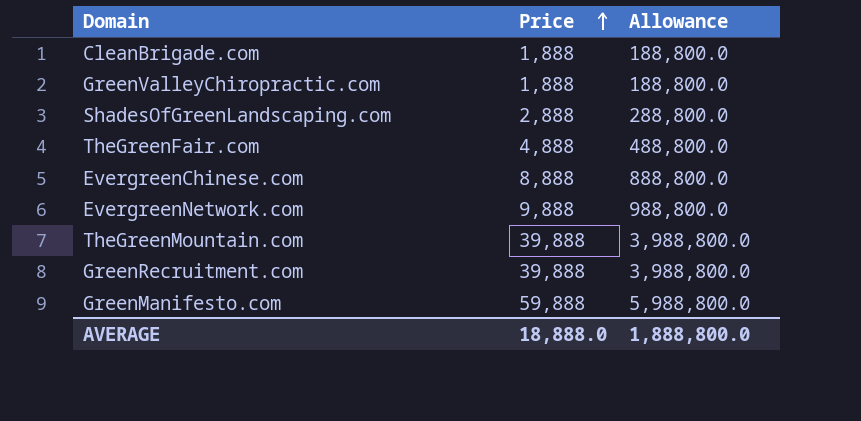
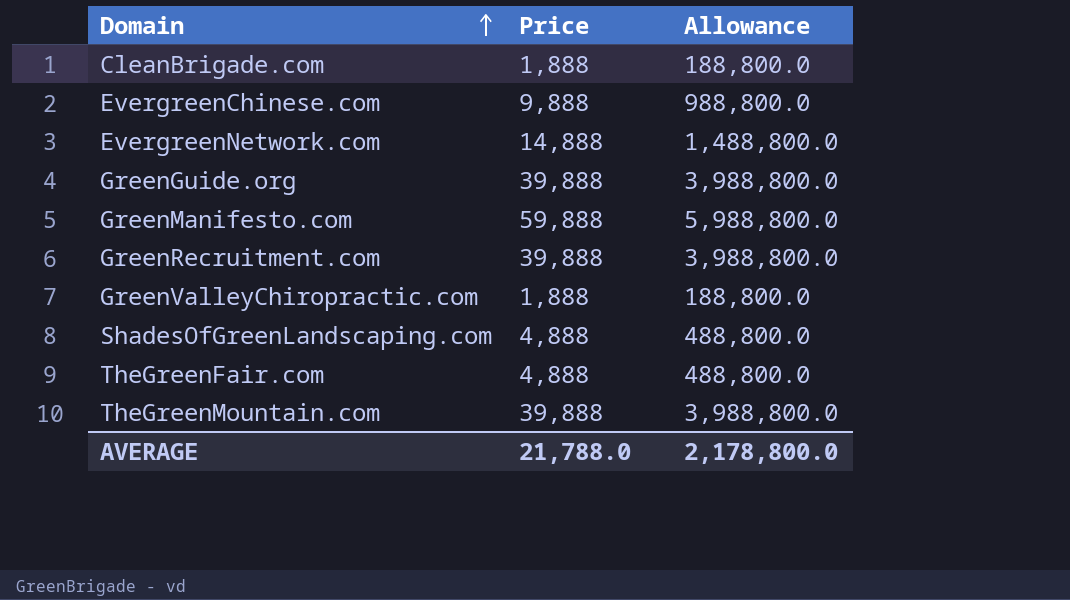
row order: Price ascending -> Domain ascending
EvergreenChinese.com | Price: 8,888 -> 9,888
EvergreenChinese.com | Allowance: 888,800.0 -> 988,800.0
EvergreenNetwork.com | Price: 9,888 -> 14,888
EvergreenNetwork.com | Allowance: 988,800.0 -> 1,488,800.0
row GreenGuide.org: none -> 39,888 | 3,988,800.0
ShadesOfGreenLandscaping.com | Price: 2,888 -> 4,888
ShadesOfGreenLandscaping.com | Allowance: 288,800.0 -> 488,800.0
AVERAGE | Price: 18,888.0 -> 21,788.0
AVERAGE | Allowance: 1,888,800.0 -> 2,178,800.0

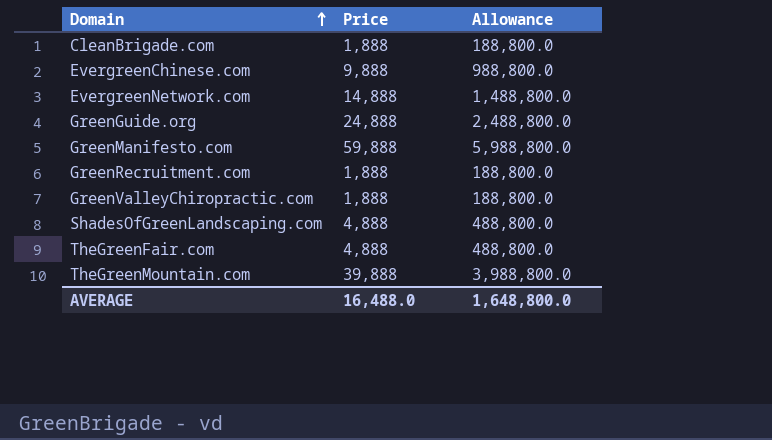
GreenGuide.org | Price: 39,888 -> 24,888
GreenGuide.org | Allowance: 3,988,800.0 -> 2,488,800.0
GreenRecruitment.com | Price: 39,888 -> 1,888
GreenRecruitment.com | Allowance: 3,988,800.0 -> 188,800.0
AVERAGE | Price: 21,788.0 -> 16,488.0
AVERAGE | Allowance: 2,178,800.0 -> 1,648,800.0

